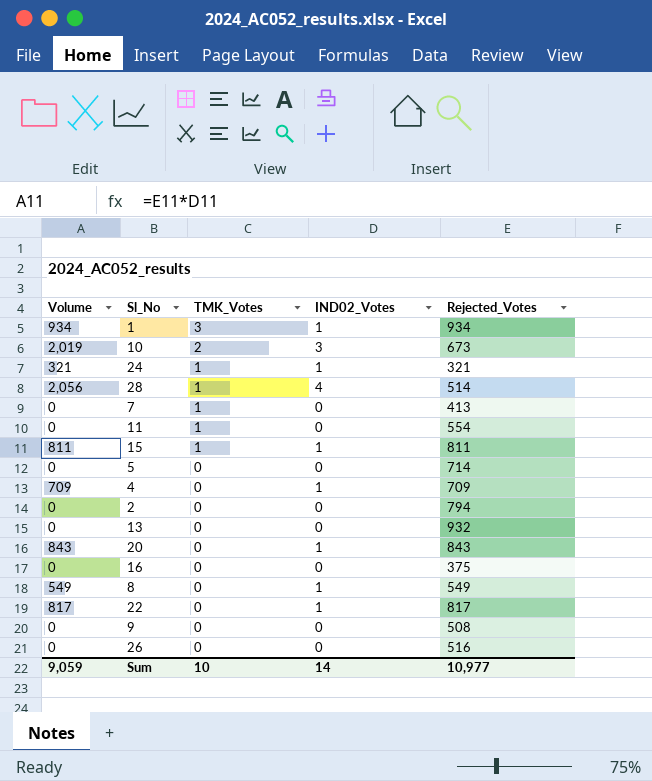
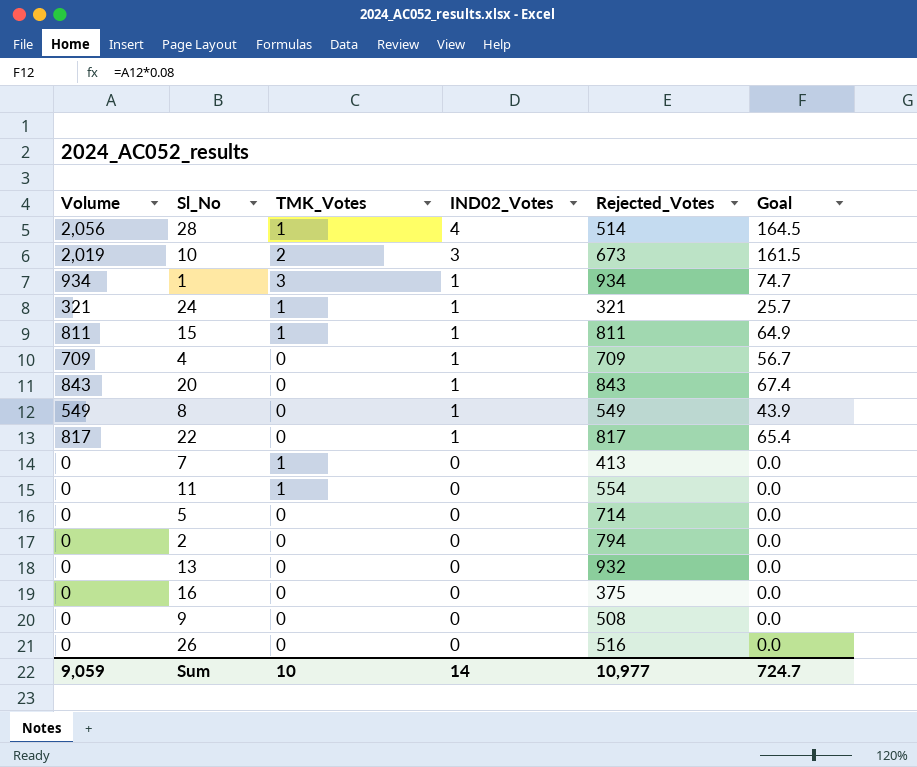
row order: TMK_Votes descending -> IND02_Votes descending
column Goal | formula: none -> [Volume] * 0.08

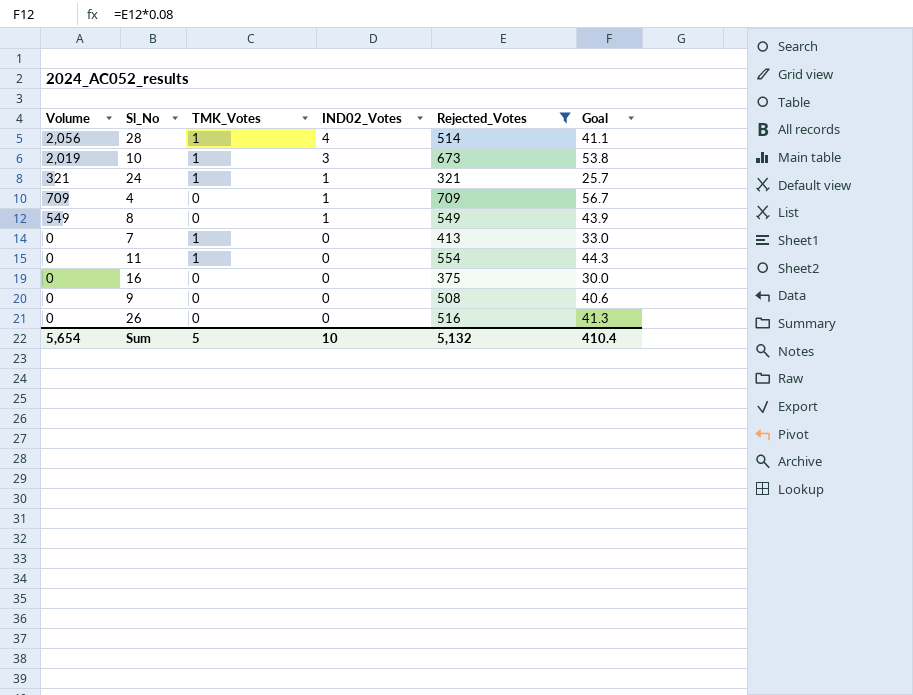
filter: none -> Rejected_Votes <= 709
column Goal | formula: [Volume] * 0.08 -> [Rejected_Votes] * 0.08
10 | TMK_Votes: 2 -> 1
Sum | Volume: 9,059 -> 5,654
Sum | TMK_Votes: 10 -> 5
Sum | IND02_Votes: 14 -> 10
Sum | Rejected_Votes: 10,977 -> 5,132
Sum | Goal: 724.7 -> 410.4

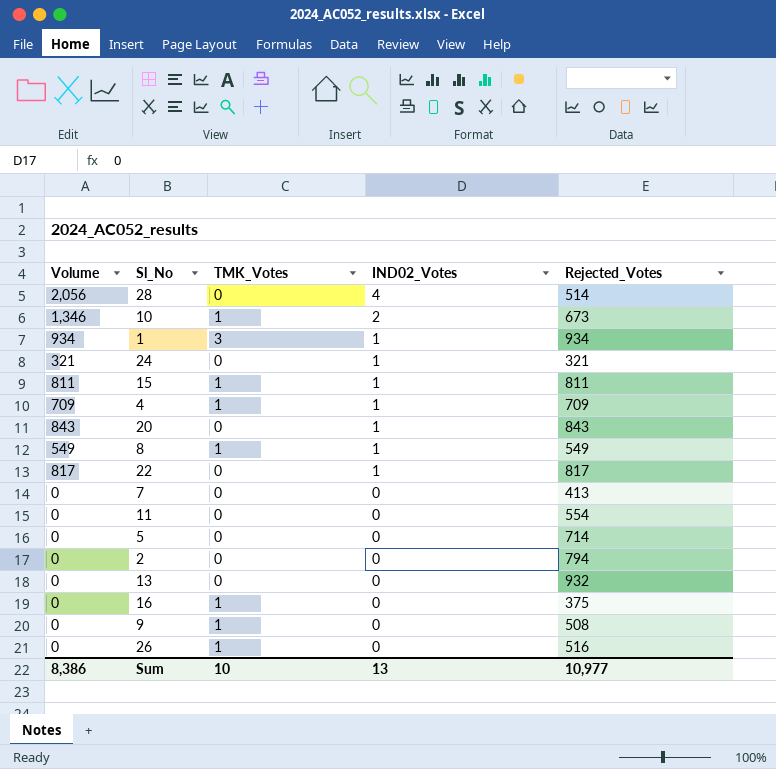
filter: Rejected_Votes <= 709 -> none
column Goal | formula: [Rejected_Votes] * 0.08 -> none
28 | TMK_Votes: 1 -> 0
10 | Volume: 2,019 -> 1,346
10 | IND02_Votes: 3 -> 2
24 | TMK_Votes: 1 -> 0
4 | TMK_Votes: 0 -> 1
8 | TMK_Votes: 0 -> 1
7 | TMK_Votes: 1 -> 0
11 | TMK_Votes: 1 -> 0
16 | TMK_Votes: 0 -> 1
9 | TMK_Votes: 0 -> 1
26 | TMK_Votes: 0 -> 1
Sum | Volume: 5,654 -> 8,386
Sum | TMK_Votes: 5 -> 10
Sum | IND02_Votes: 10 -> 13
Sum | Rejected_Votes: 5,132 -> 10,977

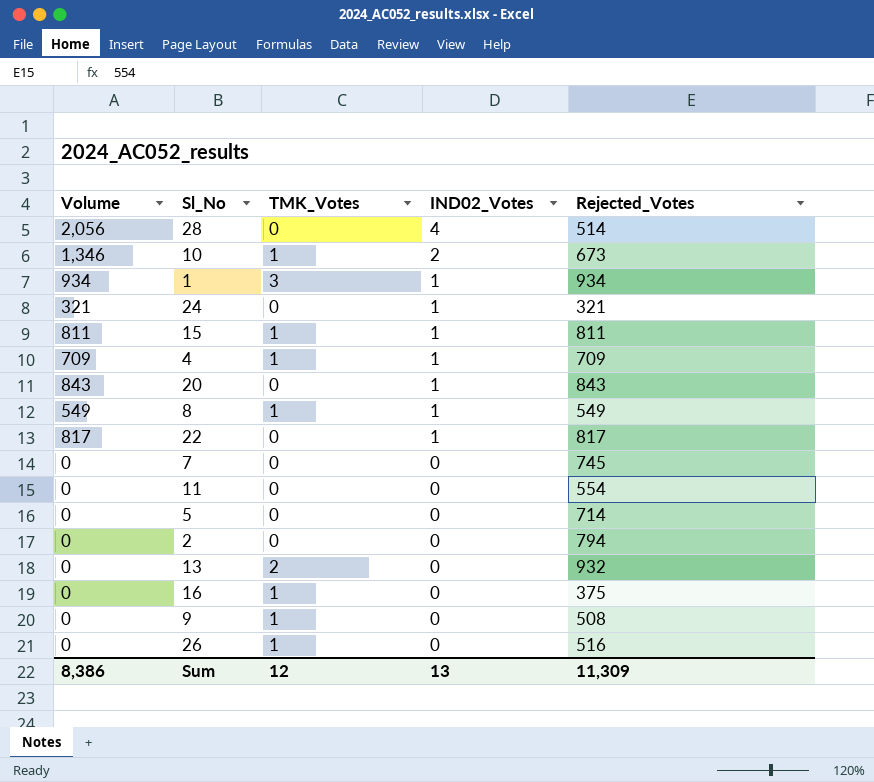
7 | Rejected_Votes: 413 -> 745
13 | TMK_Votes: 0 -> 2
Sum | TMK_Votes: 10 -> 12
Sum | Rejected_Votes: 10,977 -> 11,309

